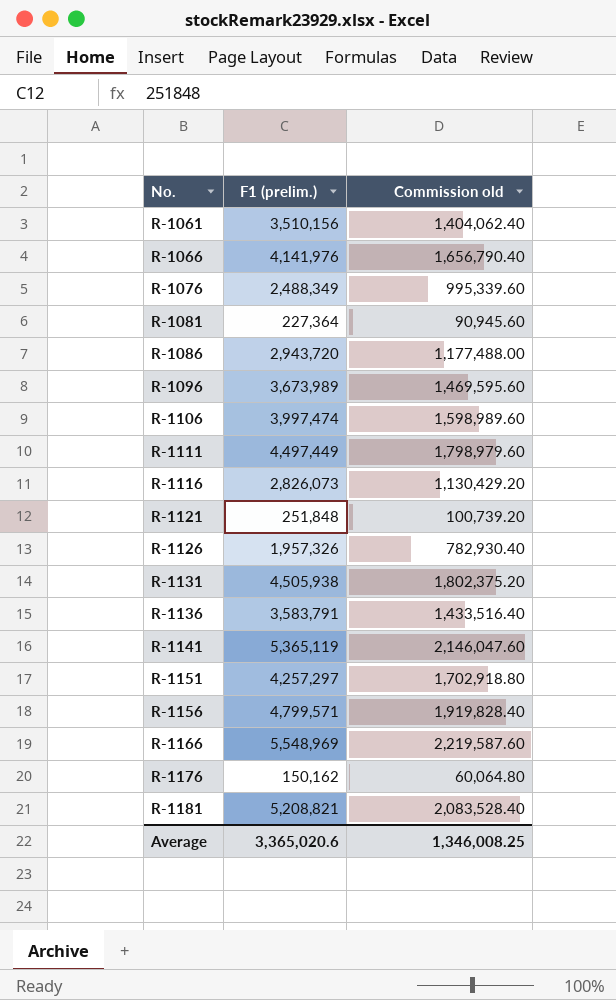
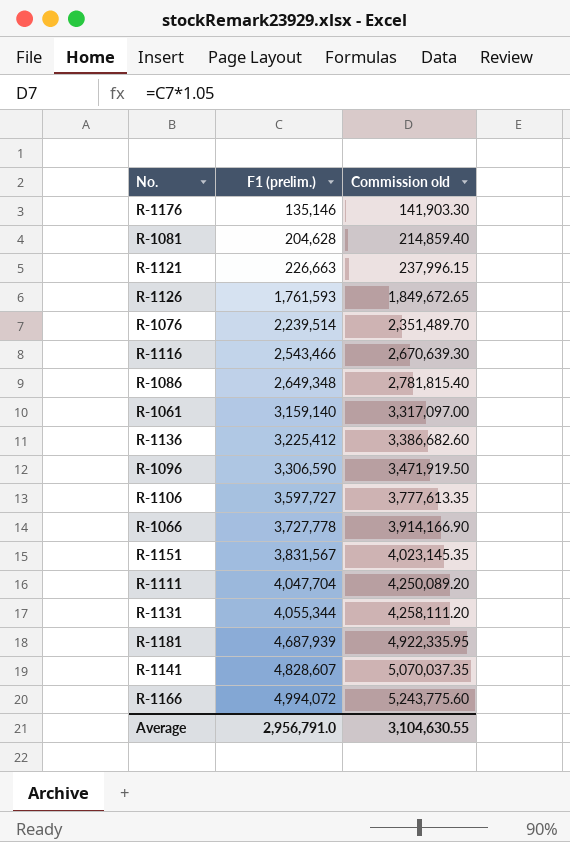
row order: No. ascending -> F1 (prelim.) ascending
column Commission old | formula: [F1 (prelim.)] * 0.4 -> [F1 (prelim.)] * 1.05
row R-1156: 4,799,571 | 1,919,828.40 -> none
R-1176 | F1 (prelim.): 150,162 -> 135,146
R-1081 | F1 (prelim.): 227,364 -> 204,628
R-1121 | F1 (prelim.): 251,848 -> 226,663
R-1126 | F1 (prelim.): 1,957,326 -> 1,761,593
R-1076 | F1 (prelim.): 2,488,349 -> 2,239,514
R-1116 | F1 (prelim.): 2,826,073 -> 2,543,466
R-1086 | F1 (prelim.): 2,943,720 -> 2,649,348
R-1061 | F1 (prelim.): 3,510,156 -> 3,159,140
R-1136 | F1 (prelim.): 3,583,791 -> 3,225,412
R-1096 | F1 (prelim.): 3,673,989 -> 3,306,590
R-1106 | F1 (prelim.): 3,997,474 -> 3,597,727
R-1066 | F1 (prelim.): 4,141,976 -> 3,727,778
R-1151 | F1 (prelim.): 4,257,297 -> 3,831,567
R-1111 | F1 (prelim.): 4,497,449 -> 4,047,704
R-1131 | F1 (prelim.): 4,505,938 -> 4,055,344
R-1181 | F1 (prelim.): 5,208,821 -> 4,687,939
R-1141 | F1 (prelim.): 5,365,119 -> 4,828,607
R-1166 | F1 (prelim.): 5,548,969 -> 4,994,072
Average | F1 (prelim.): 3,365,020.6 -> 2,956,791.0
Average | Commission old: 1,346,008.25 -> 3,104,630.55

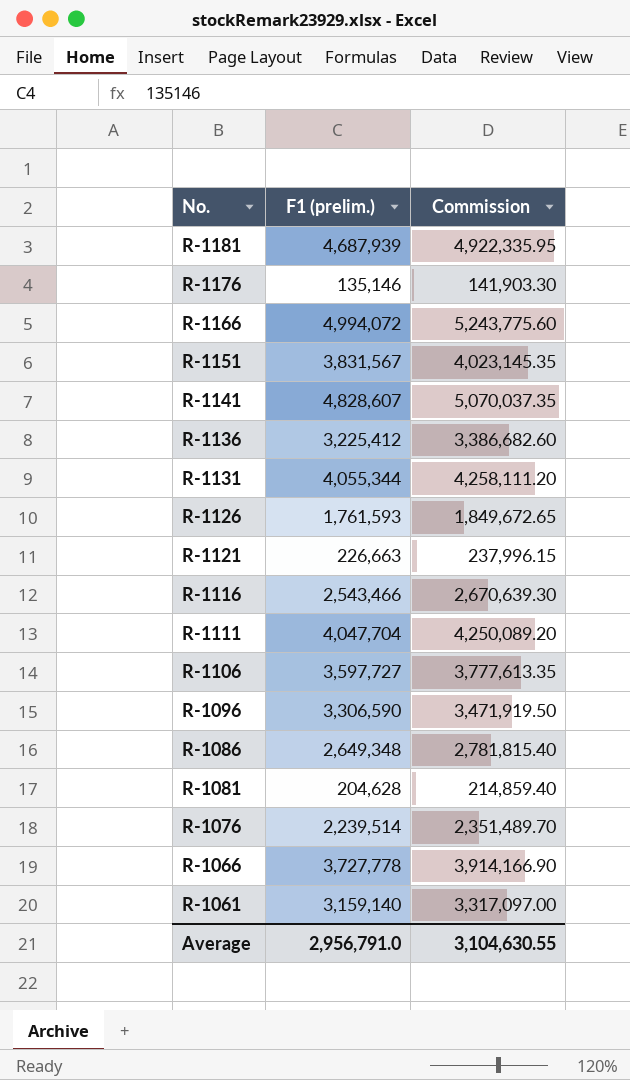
row order: F1 (prelim.) ascending -> No. descending
column name: Commission old -> Commission

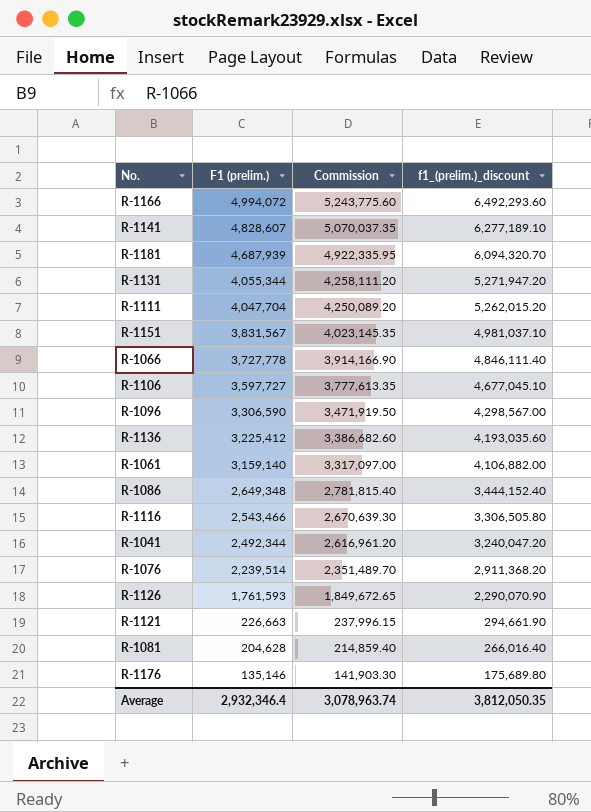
row order: No. descending -> F1 (prelim.) descending
column f1_(prelim.)_discount | formula: none -> [F1 (prelim.)] * 1.3
row R-1041: none -> 2,492,344 | 2,616,961.20 | 3,240,047.20
Average | F1 (prelim.): 2,956,791.0 -> 2,932,346.4
Average | Commission: 3,104,630.55 -> 3,078,963.74

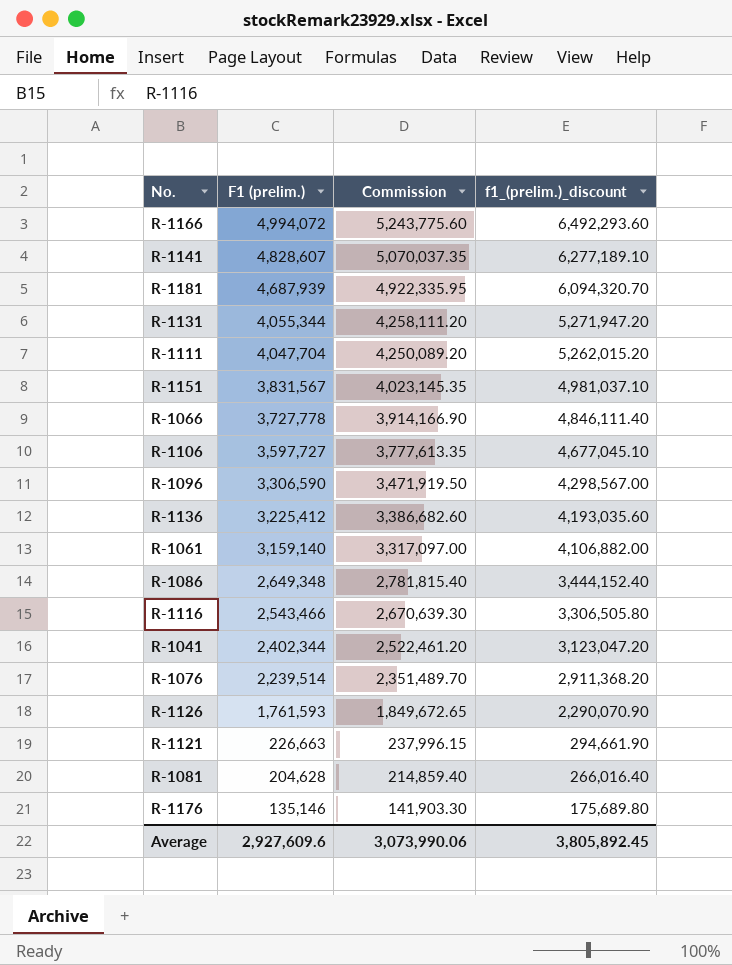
R-1041 | F1 (prelim.): 2,492,344 -> 2,402,344
R-1041 | Commission: 2,616,961.20 -> 2,522,461.20
R-1041 | f1_(prelim.)_discount: 3,240,047.20 -> 3,123,047.20
Average | F1 (prelim.): 2,932,346.4 -> 2,927,609.6
Average | Commission: 3,078,963.74 -> 3,073,990.06
Average | f1_(prelim.)_discount: 3,812,050.35 -> 3,805,892.45

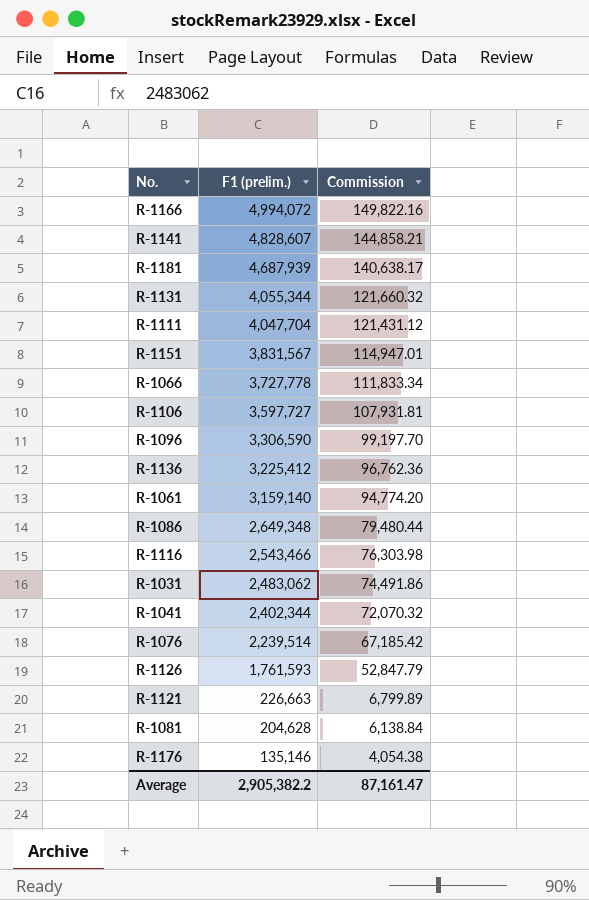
column f1_(prelim.)_discount | formula: [F1 (prelim.)] * 1.3 -> none
column Commission | formula: [F1 (prelim.)] * 1.05 -> [F1 (prelim.)] * 0.03
row R-1031: none -> 2,483,062 | 74,491.86
Average | F1 (prelim.): 2,927,609.6 -> 2,905,382.2
Average | Commission: 3,073,990.06 -> 87,161.47

